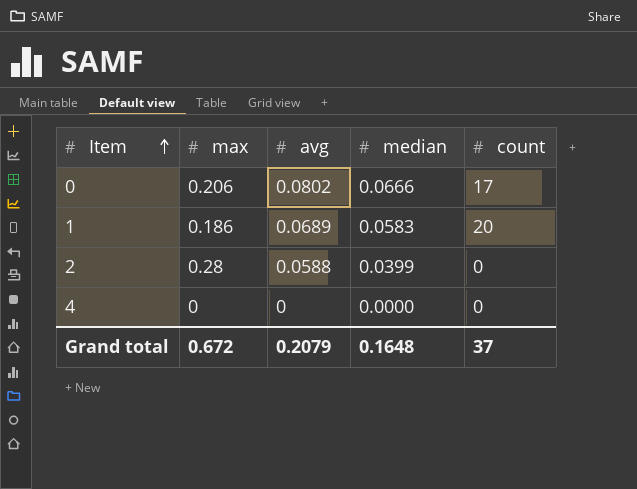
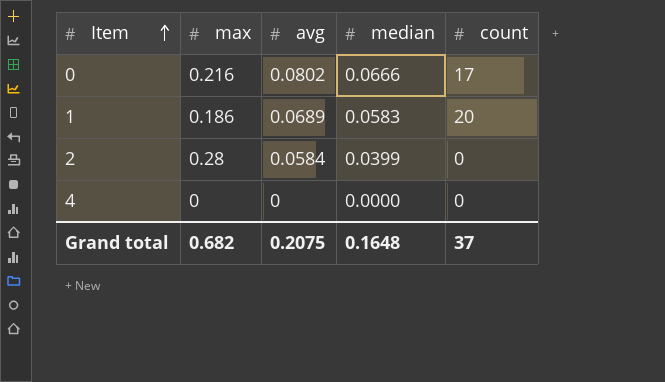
0 | max: 0.206 -> 0.216
2 | avg: 0.0588 -> 0.0584
Grand total | max: 0.672 -> 0.682
Grand total | avg: 0.2079 -> 0.2075

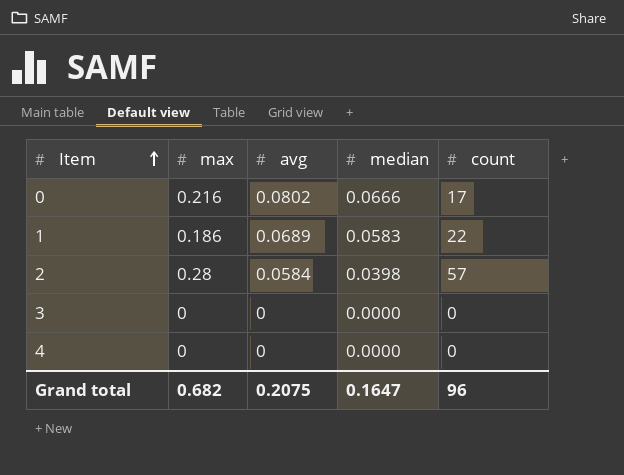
1 | count: 20 -> 22
2 | median: 0.0399 -> 0.0398
2 | count: 0 -> 57
row 3: none -> 0 | 0 | 0.0000 | 0
Grand total | median: 0.1648 -> 0.1647
Grand total | count: 37 -> 96

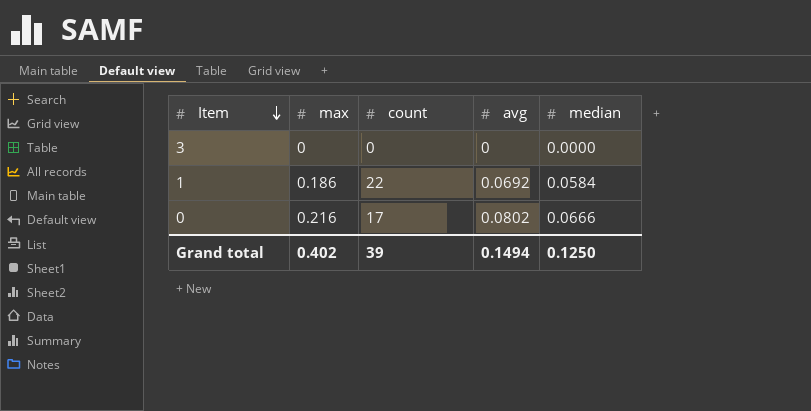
row order: Item ascending -> Item descending
column count | position: 5 -> 3
row 2: 0.28 | 0.0584 | 0.0398 | 57 -> none
row 4: 0 | 0 | 0.0000 | 0 -> none
1 | avg: 0.0689 -> 0.0692
1 | median: 0.0583 -> 0.0584
Grand total | max: 0.682 -> 0.402
Grand total | count: 96 -> 39
Grand total | avg: 0.2075 -> 0.1494
Grand total | median: 0.1647 -> 0.1250

